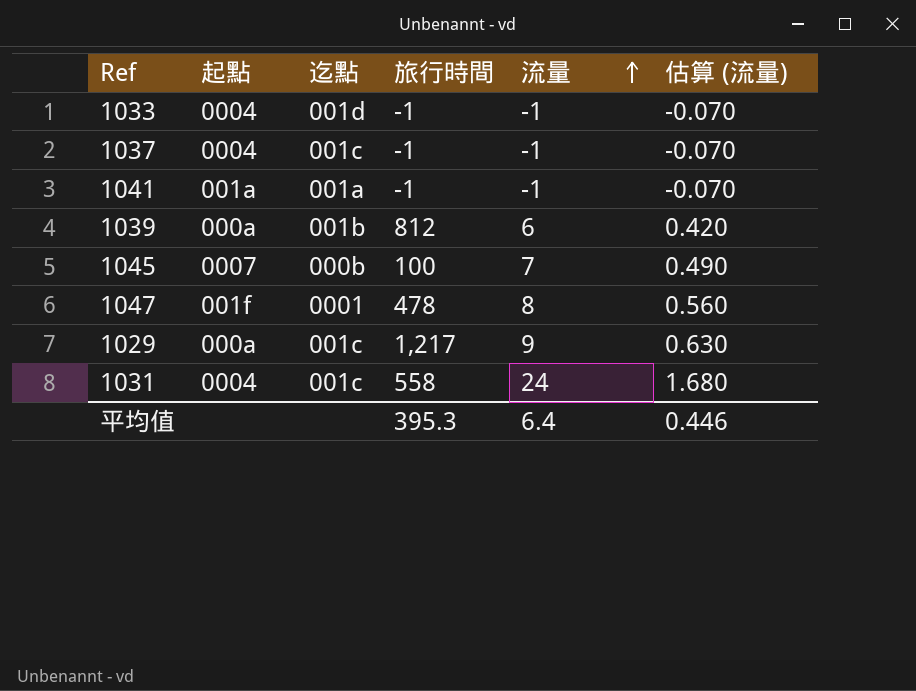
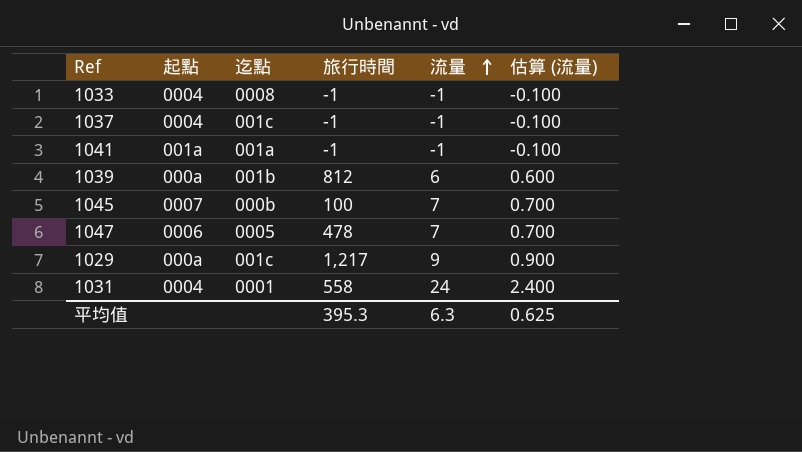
column 估算 (流量) | formula: [流量] * 0.07 -> [流量] * 0.1
1033 | 迄點: 001d -> 0008
1047 | 起點: 001f -> 0006
1047 | 迄點: 0001 -> 0005
1047 | 流量: 8 -> 7
1031 | 迄點: 001c -> 0001
平均值 | 流量: 6.4 -> 6.3
平均值 | 估算 (流量): 0.446 -> 0.625

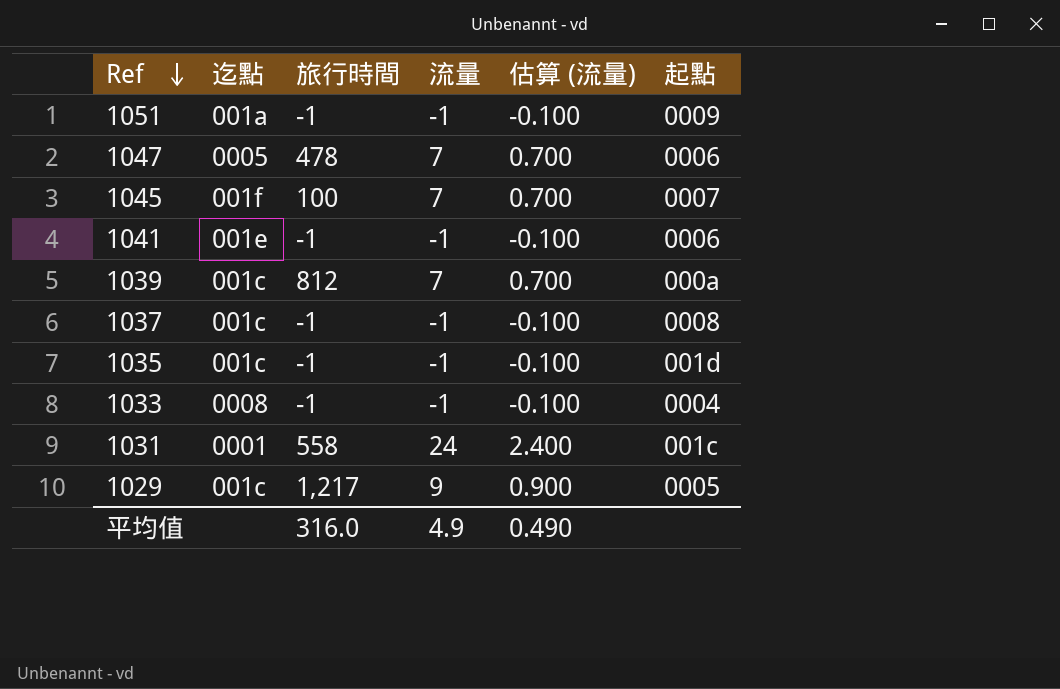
row order: 流量 ascending -> Ref descending
column 起點 | position: 2 -> 6
row 1051: none -> 001a | -1 | -1 | -0.100 | 0009
1045 | 迄點: 000b -> 001f
1041 | 迄點: 001a -> 001e
1041 | 起點: 001a -> 0006
1039 | 迄點: 001b -> 001c
1039 | 流量: 6 -> 7
1039 | 估算 (流量): 0.600 -> 0.700
1037 | 起點: 0004 -> 0008
row 1035: none -> 001c | -1 | -1 | -0.100 | 001d
1031 | 起點: 0004 -> 001c
1029 | 起點: 000a -> 0005
平均值 | 旅行時間: 395.3 -> 316.0
平均值 | 流量: 6.3 -> 4.9
平均值 | 估算 (流量): 0.625 -> 0.490

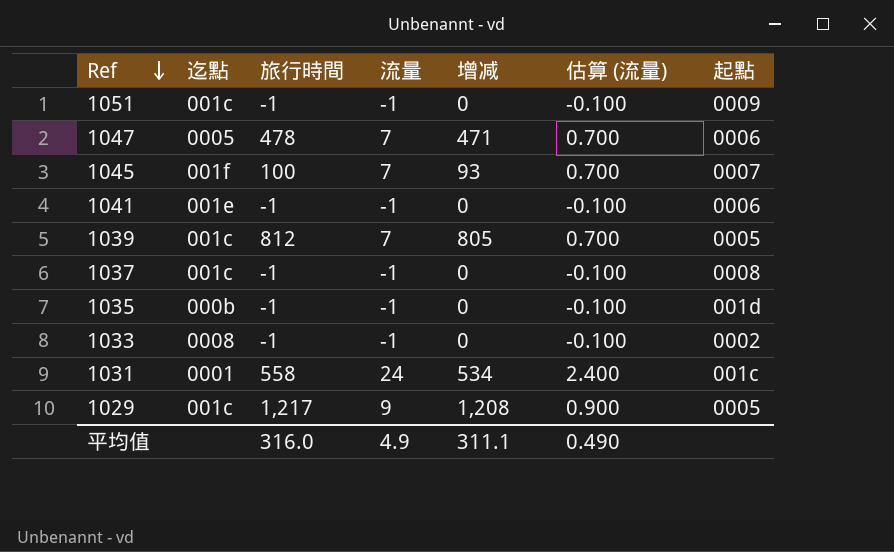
column 增减 | formula: none -> [旅行時間] - [流量]
1051 | 迄點: 001a -> 001c
1039 | 起點: 000a -> 0005
1035 | 迄點: 001c -> 000b
1033 | 起點: 0004 -> 0002

